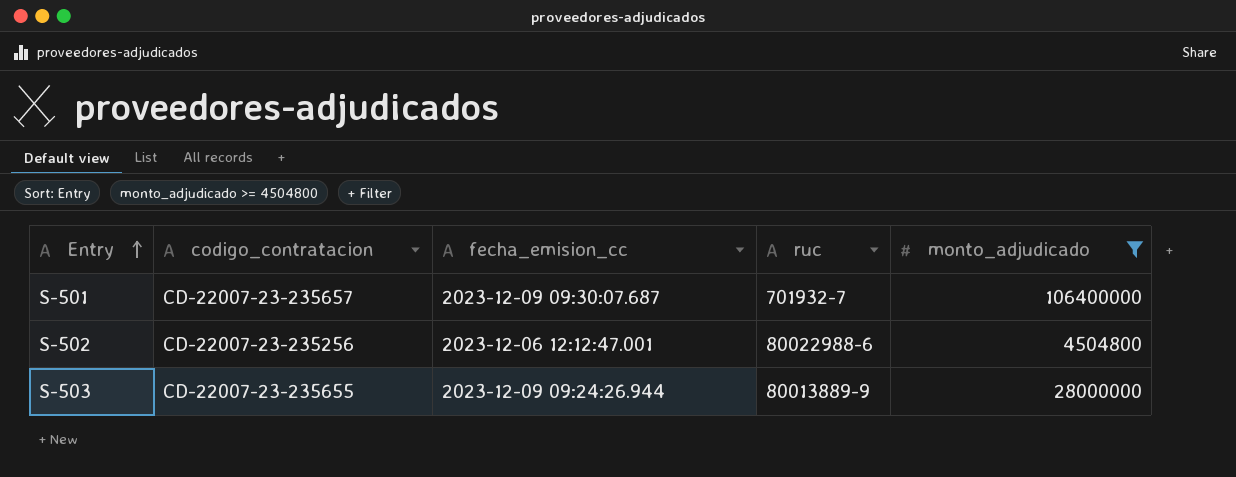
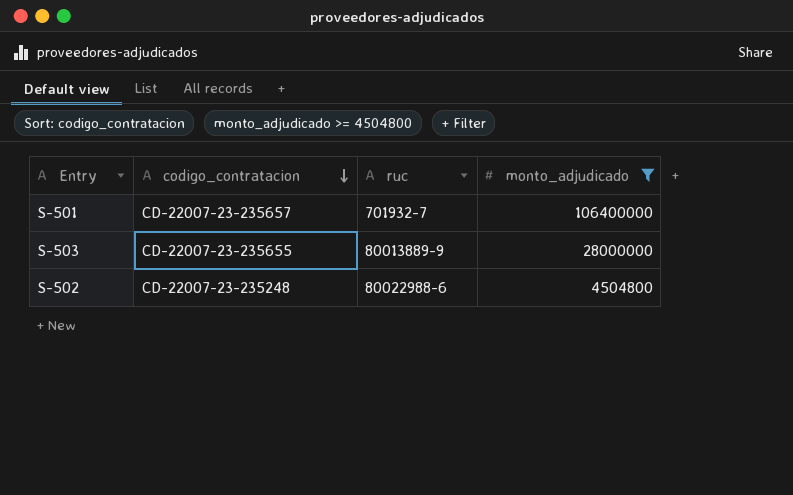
row order: Entry ascending -> codigo_contratacion descending
column fecha_emision_cc | position: 3 -> none
S-502 | codigo_contratacion: CD-22007-23-235256 -> CD-22007-23-235248

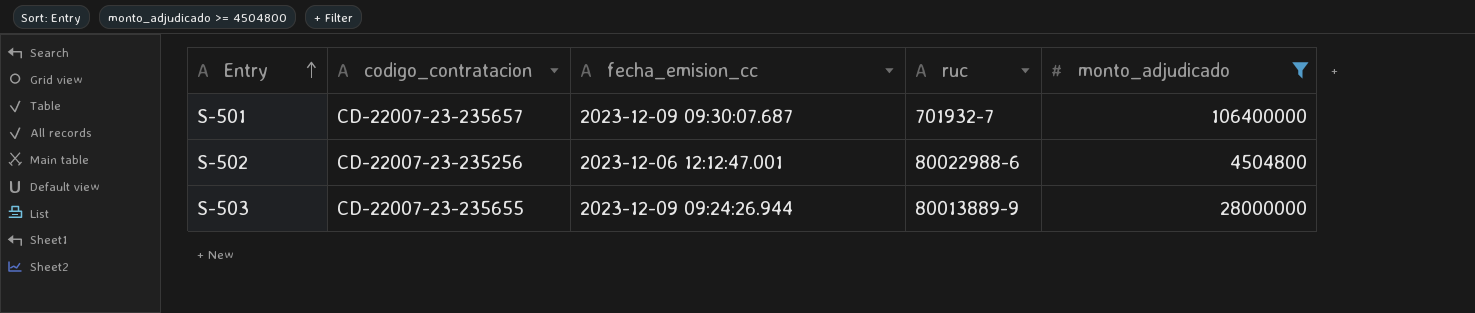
row order: codigo_contratacion descending -> Entry ascending
column fecha_emision_cc | position: none -> 3
S-502 | codigo_contratacion: CD-22007-23-235248 -> CD-22007-23-235256

